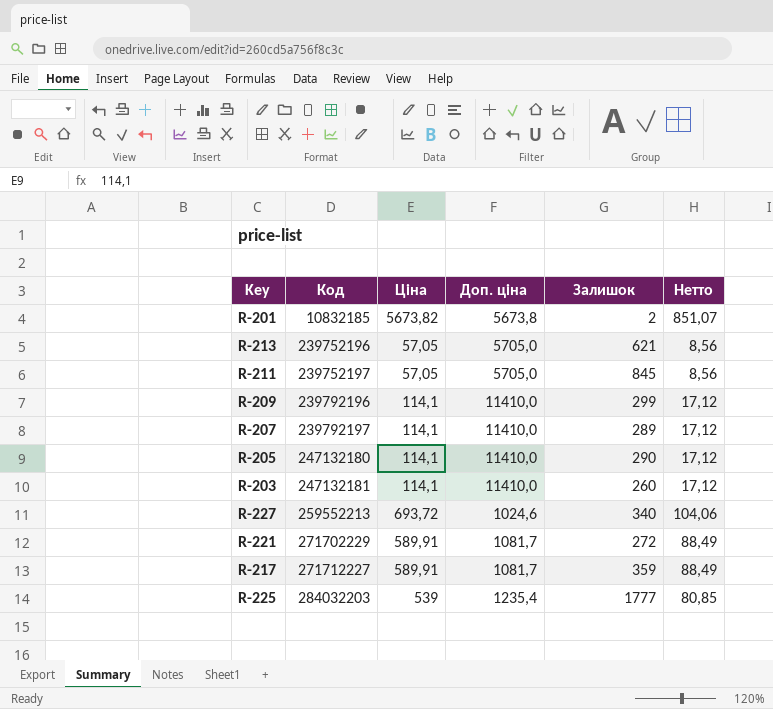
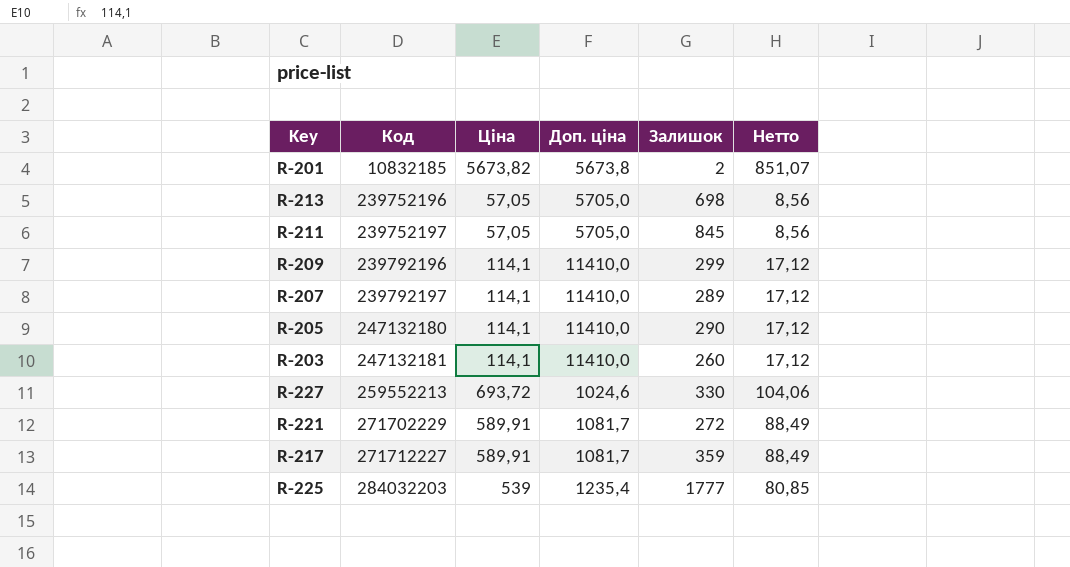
R-213 | Залишок: 621 -> 698
R-227 | Залишок: 340 -> 330

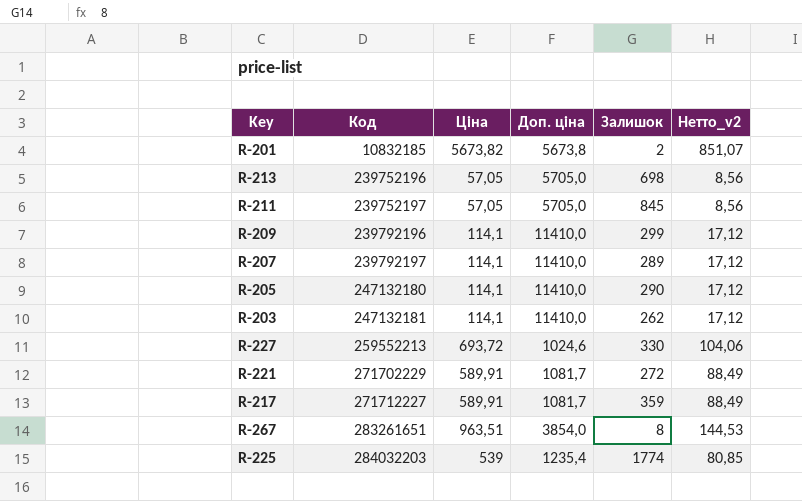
column name: Нетто -> Нетто_v2
R-203 | Залишок: 260 -> 262
row R-267: none -> 283261651 | 963,51 | 3854,0 | 8 | 144,53
R-225 | Залишок: 1777 -> 1774

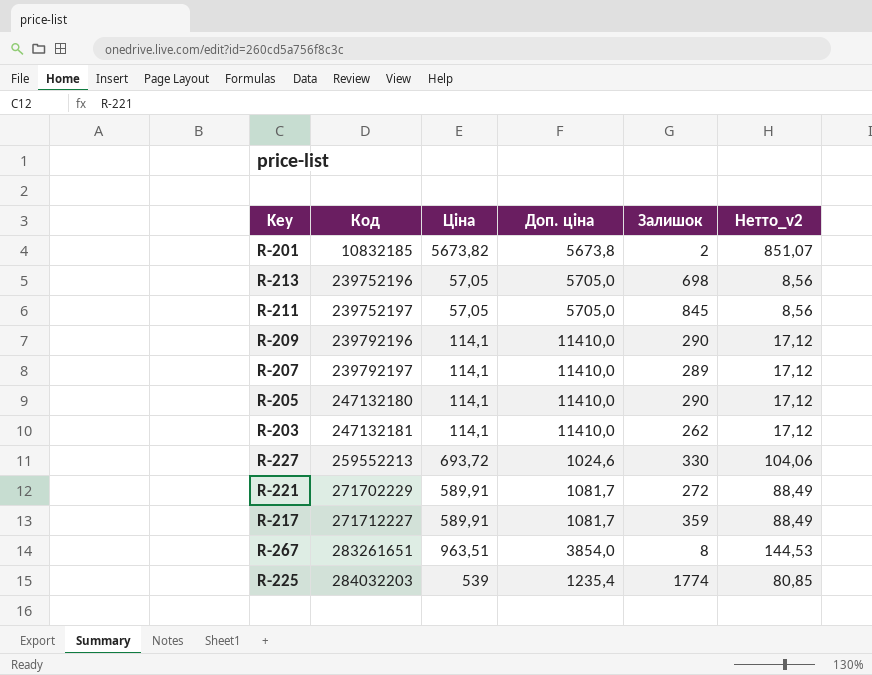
R-209 | Залишок: 299 -> 290

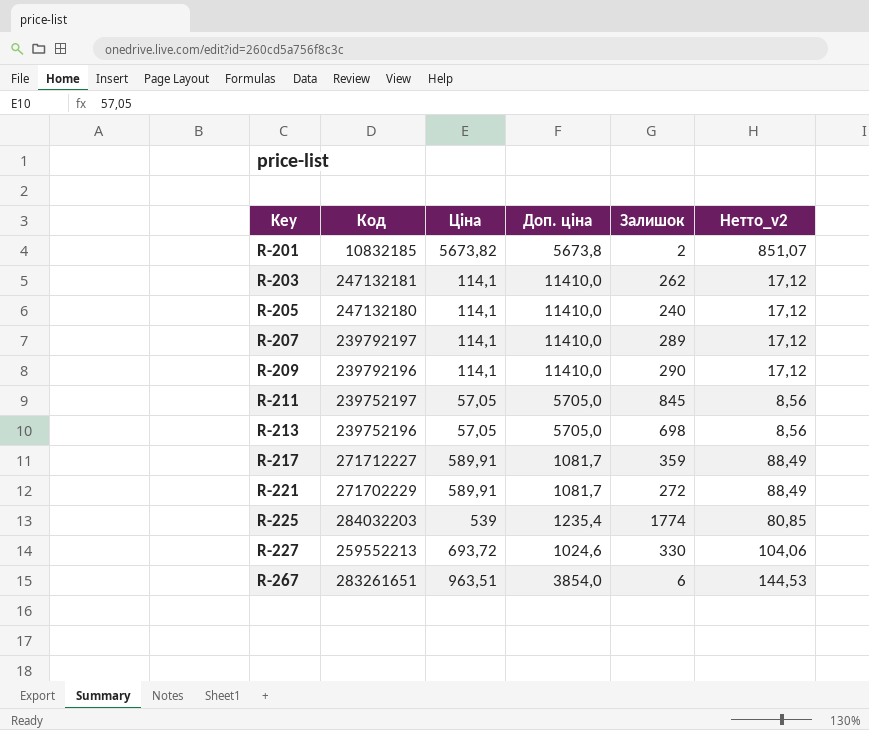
row order: Код ascending -> Key ascending
R-205 | Залишок: 290 -> 240
R-267 | Залишок: 8 -> 6

